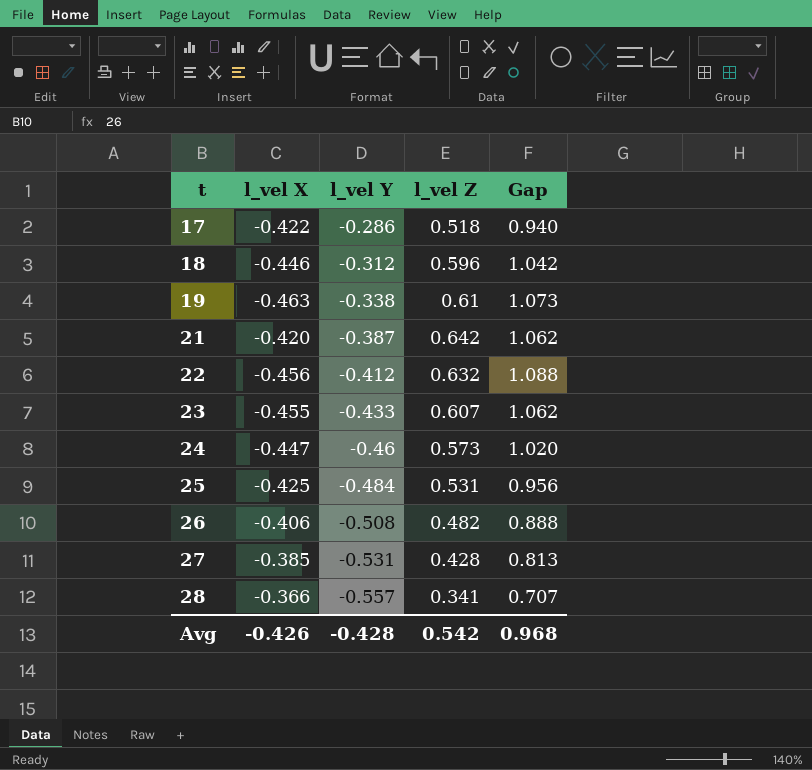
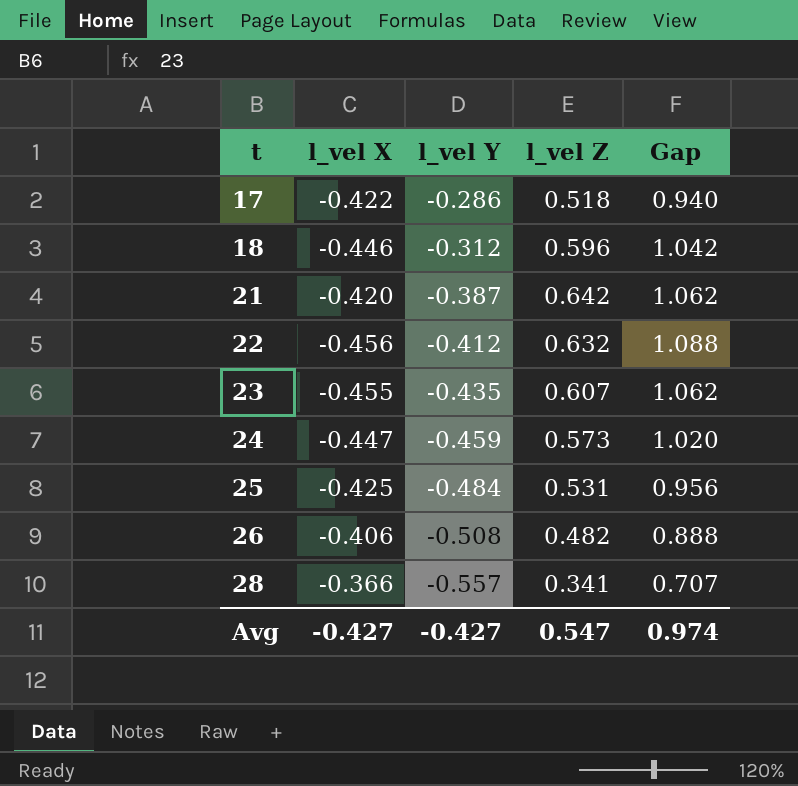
row 19: -0.463 | -0.338 | 0.61 | 1.073 -> none
row 27: -0.385 | -0.531 | 0.428 | 0.813 -> none
23 | l_vel Y: -0.433 -> -0.435
24 | l_vel Y: -0.46 -> -0.459
Avg | l_vel X: -0.426 -> -0.427
Avg | l_vel Y: -0.428 -> -0.427
Avg | l_vel Z: 0.542 -> 0.547
Avg | Gap: 0.968 -> 0.974

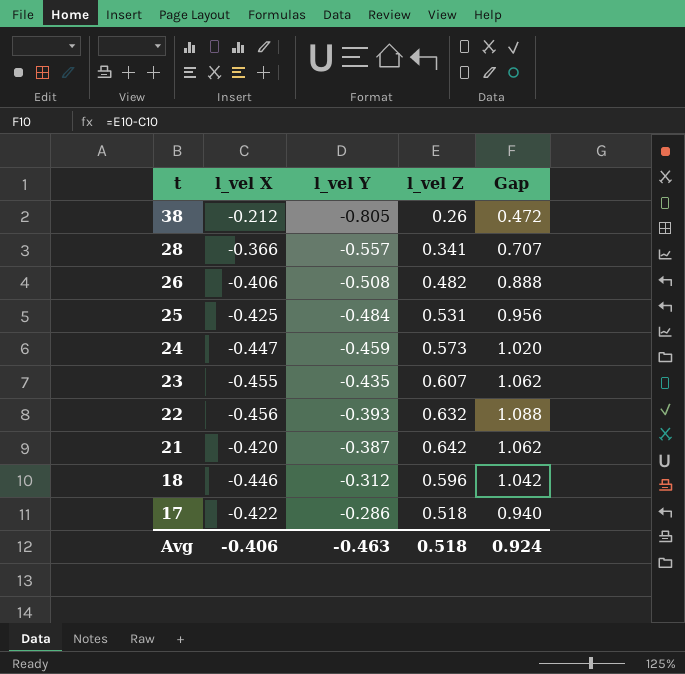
row order: t ascending -> t descending
row 38: none -> -0.212 | -0.805 | 0.26 | 0.472
22 | l_vel Y: -0.412 -> -0.393
Avg | l_vel X: -0.427 -> -0.406
Avg | l_vel Y: -0.427 -> -0.463
Avg | l_vel Z: 0.547 -> 0.518
Avg | Gap: 0.974 -> 0.924

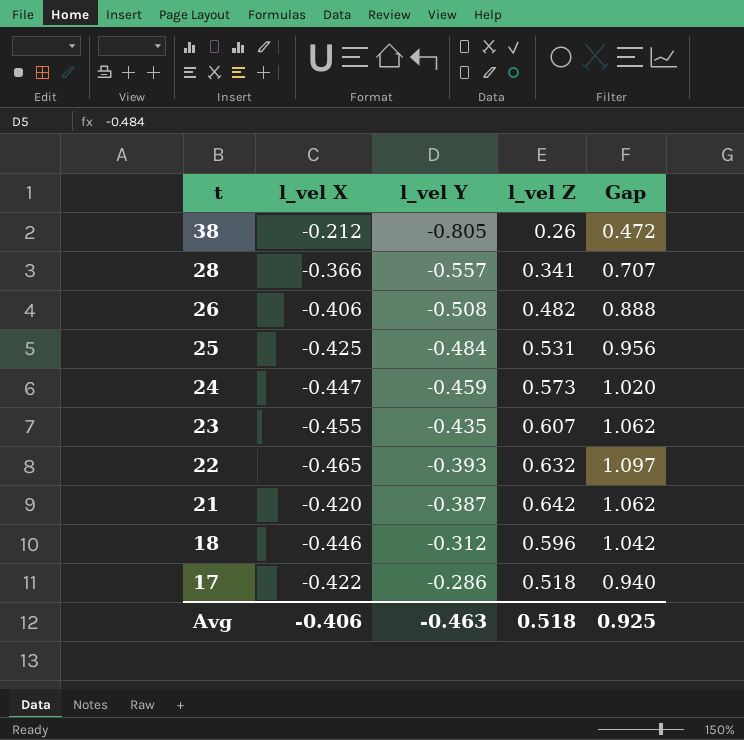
22 | l_vel X: -0.456 -> -0.465
22 | Gap: 1.088 -> 1.097
Avg | Gap: 0.924 -> 0.925

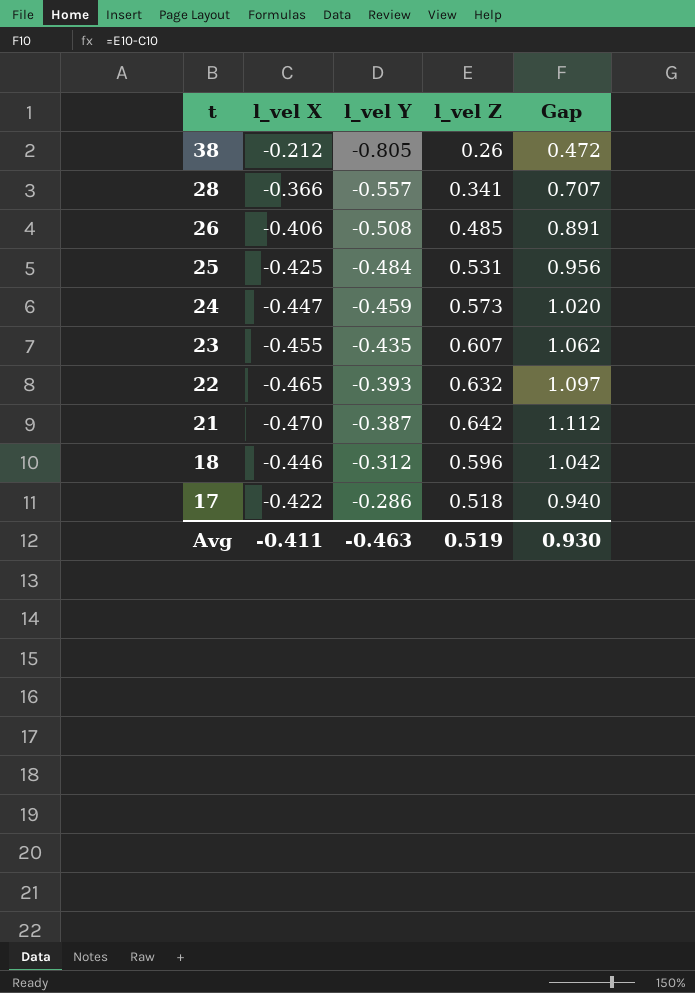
26 | l_vel Z: 0.482 -> 0.485
26 | Gap: 0.888 -> 0.891
21 | l_vel X: -0.420 -> -0.470
21 | Gap: 1.062 -> 1.112
Avg | l_vel X: -0.406 -> -0.411
Avg | l_vel Z: 0.518 -> 0.519
Avg | Gap: 0.925 -> 0.930

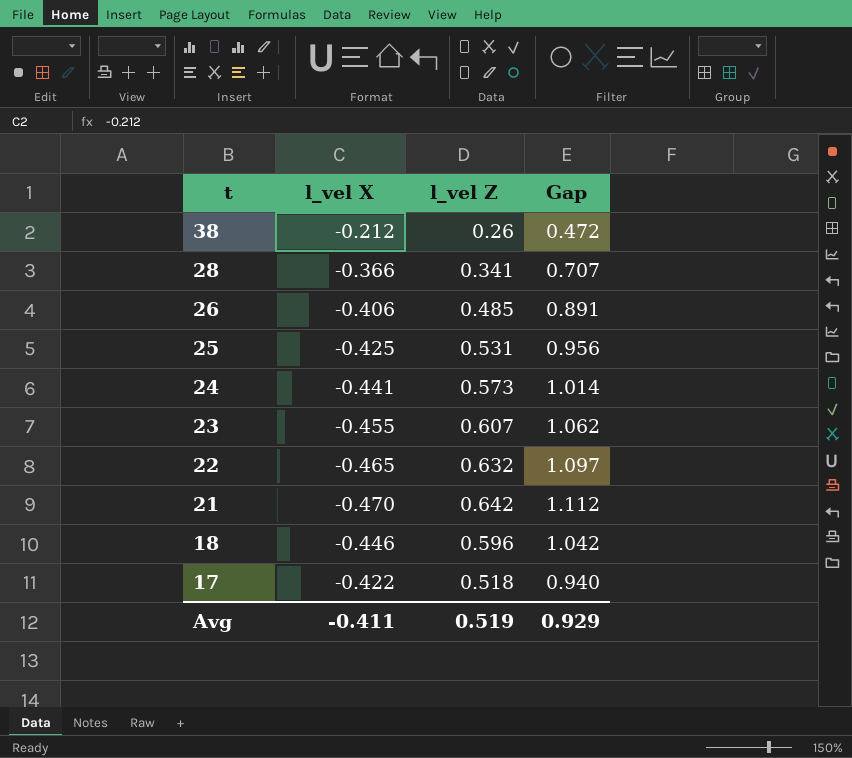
column l_vel Y | position: 3 -> none
24 | l_vel X: -0.447 -> -0.441
24 | Gap: 1.020 -> 1.014
Avg | Gap: 0.930 -> 0.929

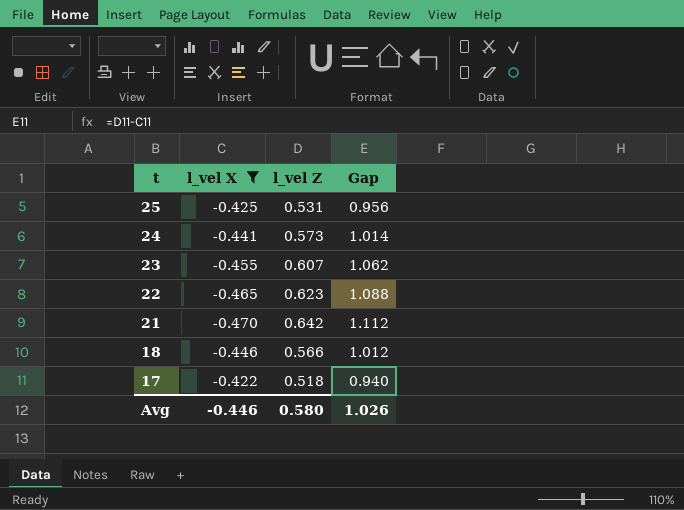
filter: none -> l_vel X <= -0.422
22 | l_vel Z: 0.632 -> 0.623
22 | Gap: 1.097 -> 1.088
18 | l_vel Z: 0.596 -> 0.566
18 | Gap: 1.042 -> 1.012
Avg | l_vel X: -0.411 -> -0.446
Avg | l_vel Z: 0.519 -> 0.580
Avg | Gap: 0.929 -> 1.026

